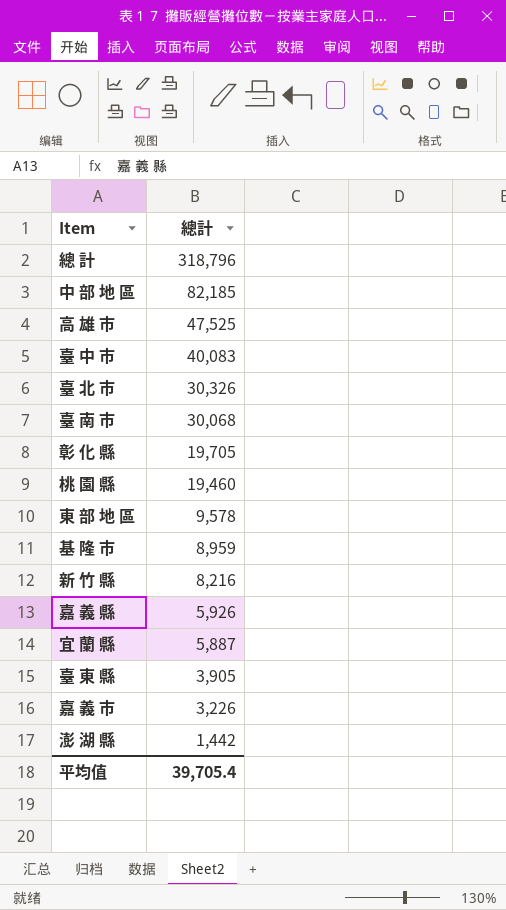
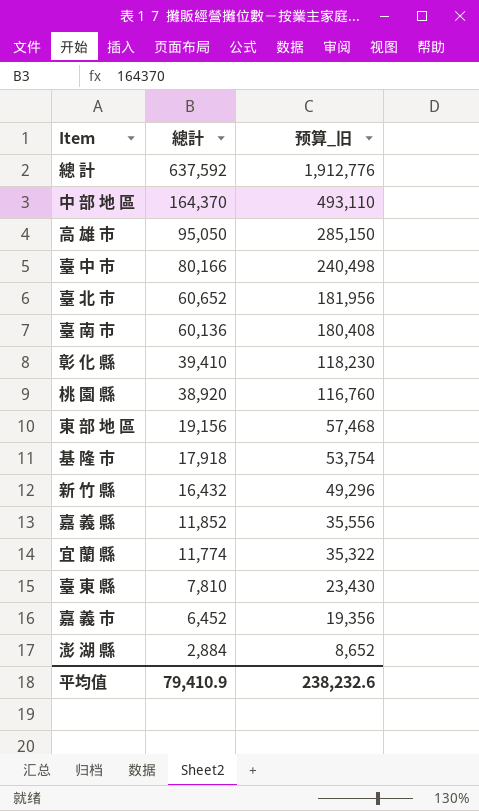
column 预算_旧 | formula: none -> [總計] * 3
總 計 | 總計: 318,796 -> 637,592
中 部 地 區 | 總計: 82,185 -> 164,370
高 雄 市 | 總計: 47,525 -> 95,050
臺 中 市 | 總計: 40,083 -> 80,166
臺 北 市 | 總計: 30,326 -> 60,652
臺 南 市 | 總計: 30,068 -> 60,136
彰 化 縣 | 總計: 19,705 -> 39,410
桃 園 縣 | 總計: 19,460 -> 38,920
東 部 地 區 | 總計: 9,578 -> 19,156
基 隆 市 | 總計: 8,959 -> 17,918
新 竹 縣 | 總計: 8,216 -> 16,432
嘉 義 縣 | 總計: 5,926 -> 11,852
宜 蘭 縣 | 總計: 5,887 -> 11,774
臺 東 縣 | 總計: 3,905 -> 7,810
嘉 義 市 | 總計: 3,226 -> 6,452
澎 湖 縣 | 總計: 1,442 -> 2,884
平均值 | 總計: 39,705.4 -> 79,410.9

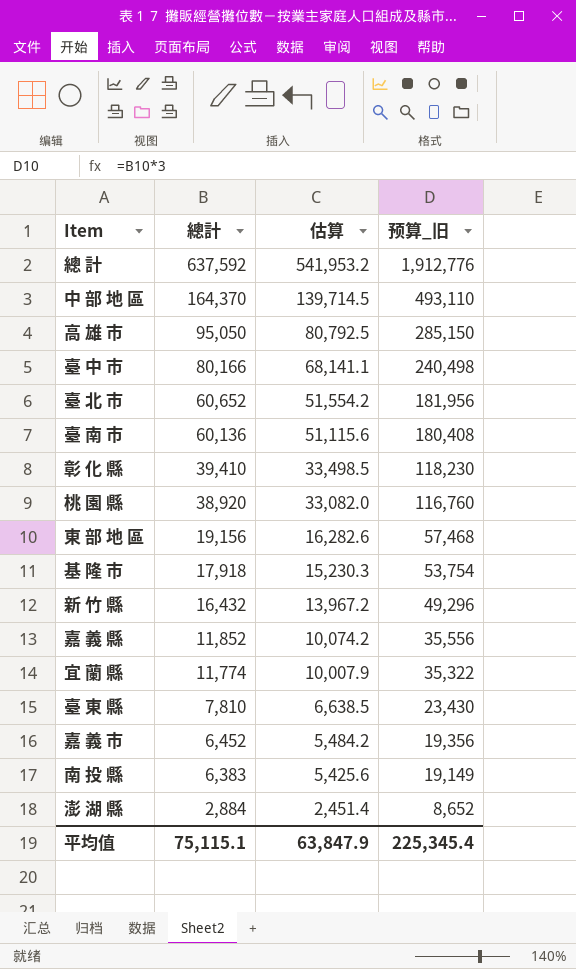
column 估算 | formula: none -> [總計] * 0.85
row 南 投 縣: none -> 6,383 | 5,425.6 | 19,149
平均值 | 總計: 79,410.9 -> 75,115.1
平均值 | 预算_旧: 238,232.6 -> 225,345.4

